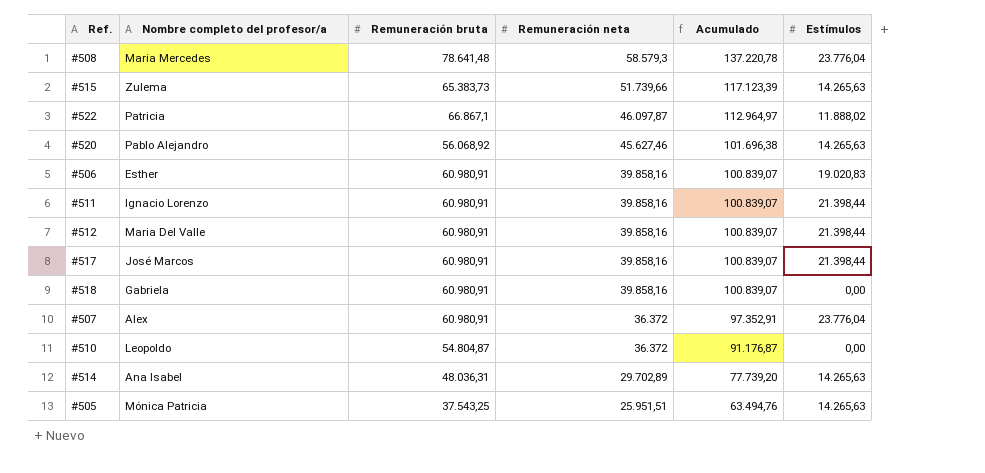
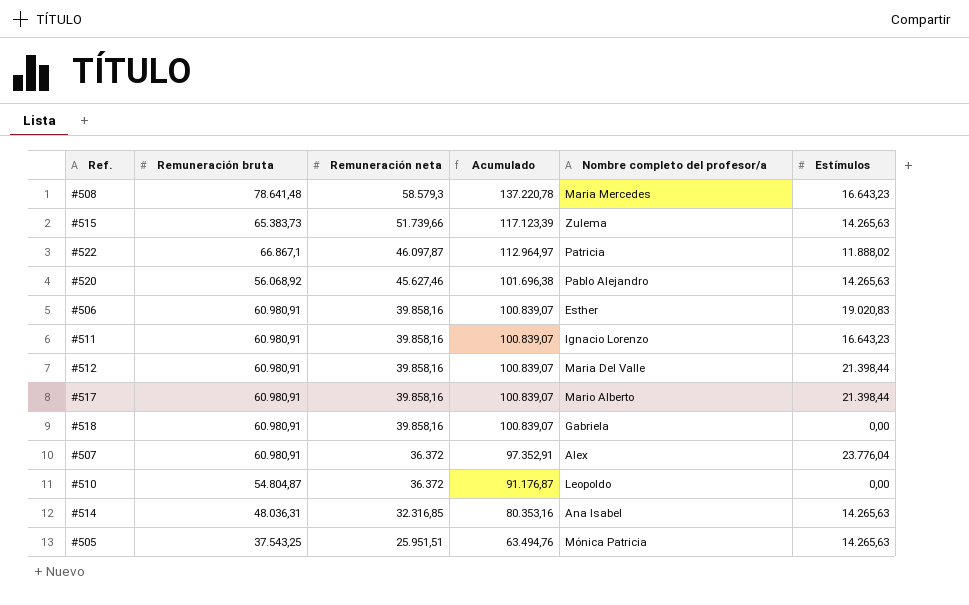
column Nombre completo del profesor/a | position: 2 -> 5
#508 | Estímulos: 23.776,04 -> 16.643,23
#511 | Estímulos: 21.398,44 -> 16.643,23
#517 | Nombre completo del profesor/a: José Marcos -> Mario Alberto
#514 | Remuneración neta: 29.702,89 -> 32.316,85
#514 | Acumulado: 77.739,20 -> 80.353,16

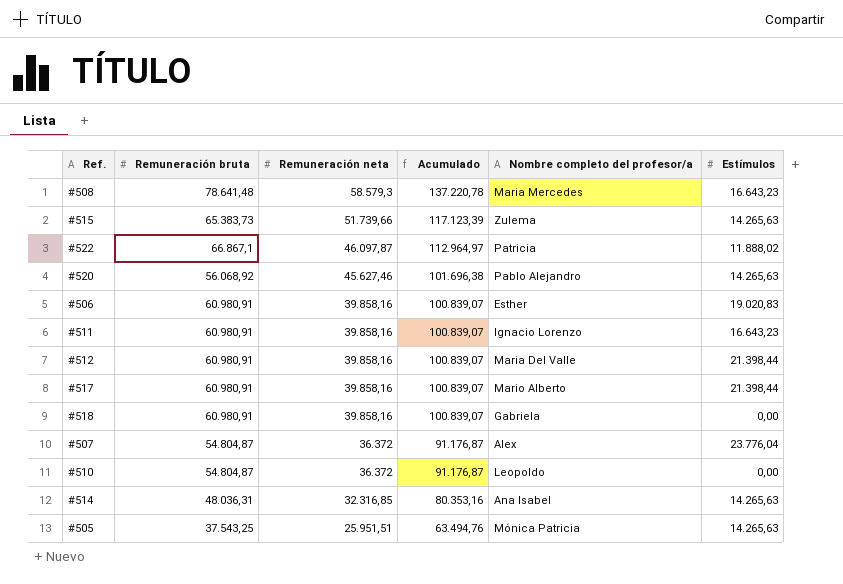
#507 | Remuneración bruta: 60.980,91 -> 54.804,87
#507 | Acumulado: 97.352,91 -> 91.176,87

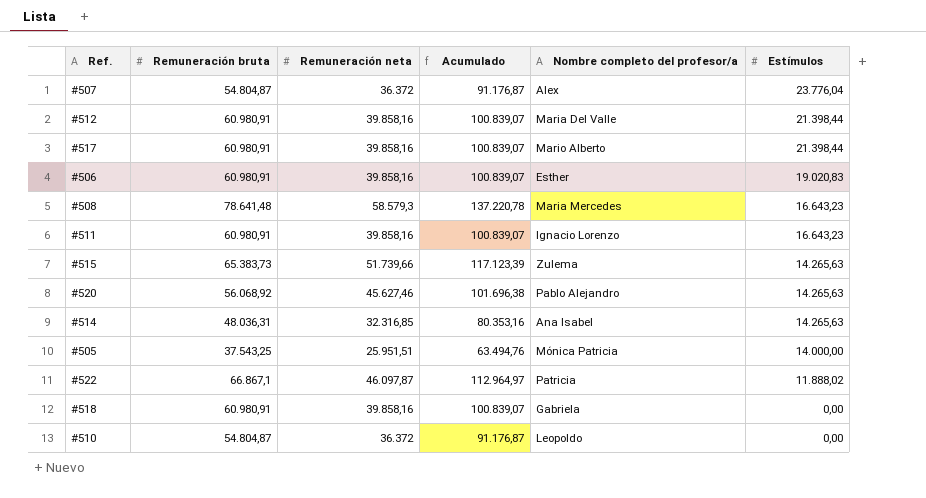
row order: Remuneración neta descending -> Estímulos descending
#505 | Estímulos: 14.265,63 -> 14.000,00

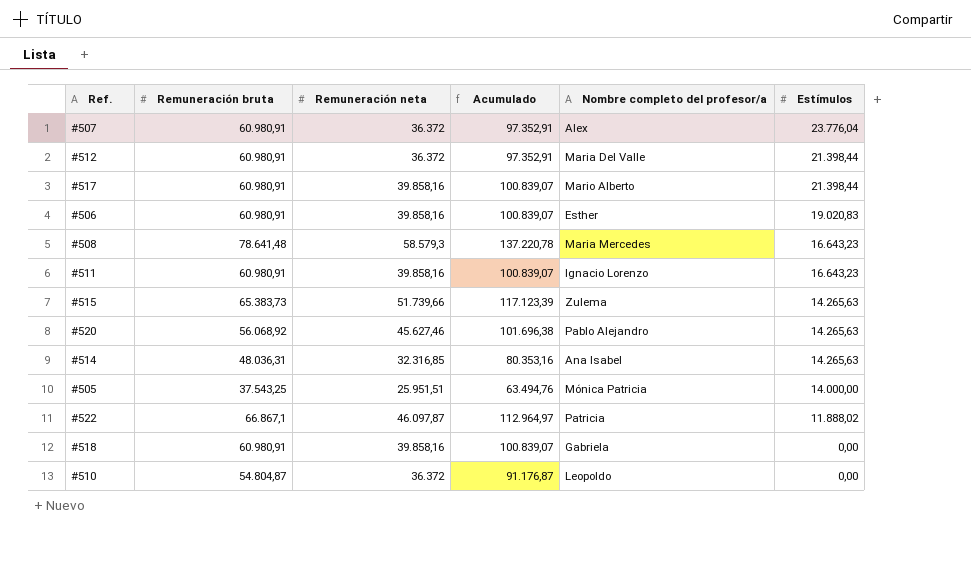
#507 | Remuneración bruta: 54.804,87 -> 60.980,91
#507 | Acumulado: 91.176,87 -> 97.352,91
#512 | Remuneración neta: 39.858,16 -> 36.372
#512 | Acumulado: 100.839,07 -> 97.352,91

